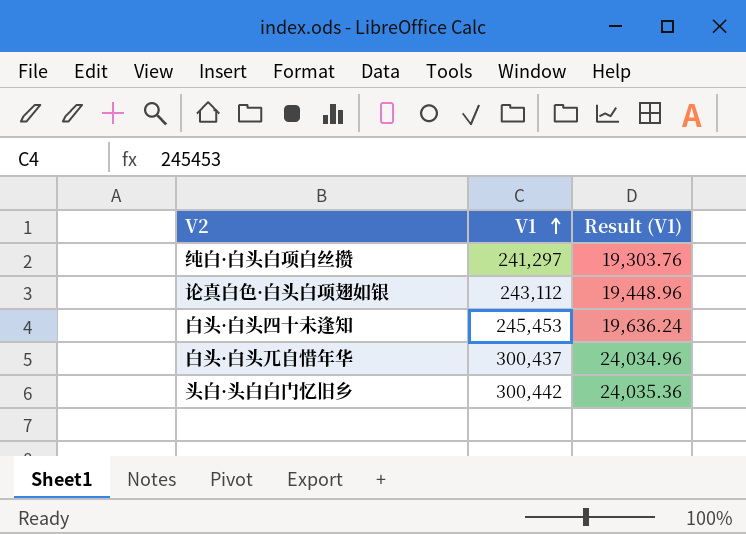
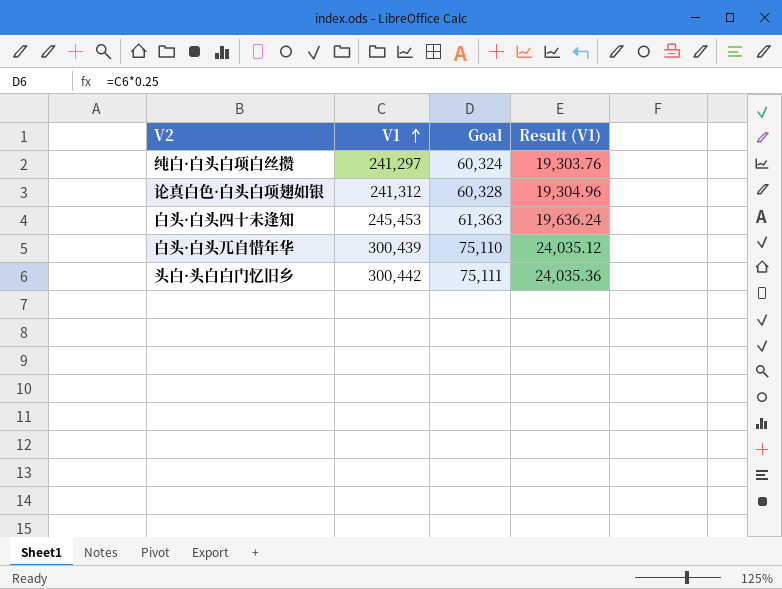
column Goal | formula: none -> [V1] * 0.25
论真白色·白头白项翅如银 | V1: 243,112 -> 241,312
论真白色·白头白项翅如银 | Result (V1): 19,448.96 -> 19,304.96
白头·白头兀自惜年华 | V1: 300,437 -> 300,439
白头·白头兀自惜年华 | Result (V1): 24,034.96 -> 24,035.12

